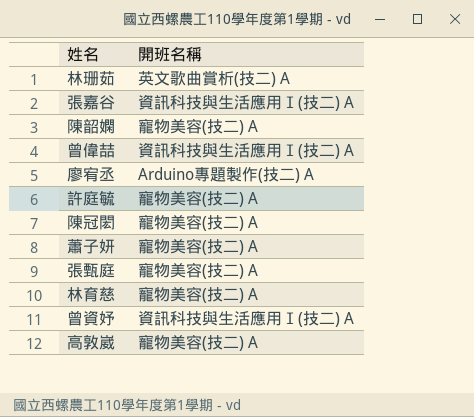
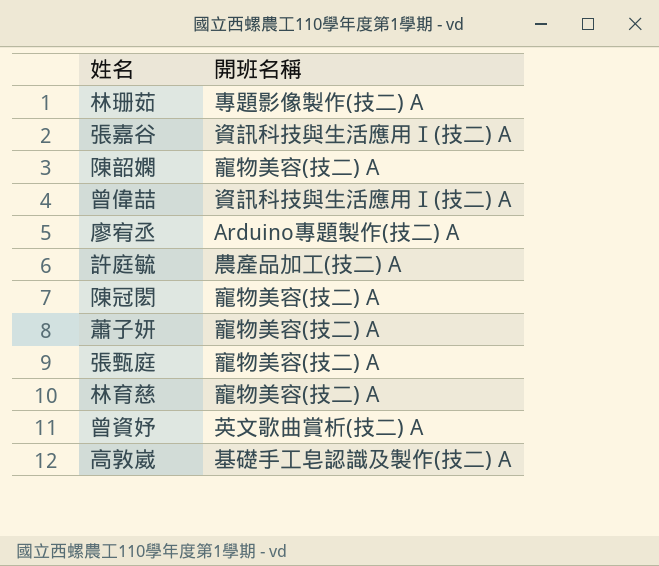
林珊茹 | 開班名稱: 英文歌曲賞析(技二) A -> 專題影像製作(技二) A
許庭毓 | 開班名稱: 寵物美容(技二) A -> 農產品加工(技二) A
曾資妤 | 開班名稱: 資訊科技與生活應用Ⅰ(技二) A -> 英文歌曲賞析(技二) A
高敦崴 | 開班名稱: 寵物美容(技二) A -> 基礎手工皂認識及製作(技二) A

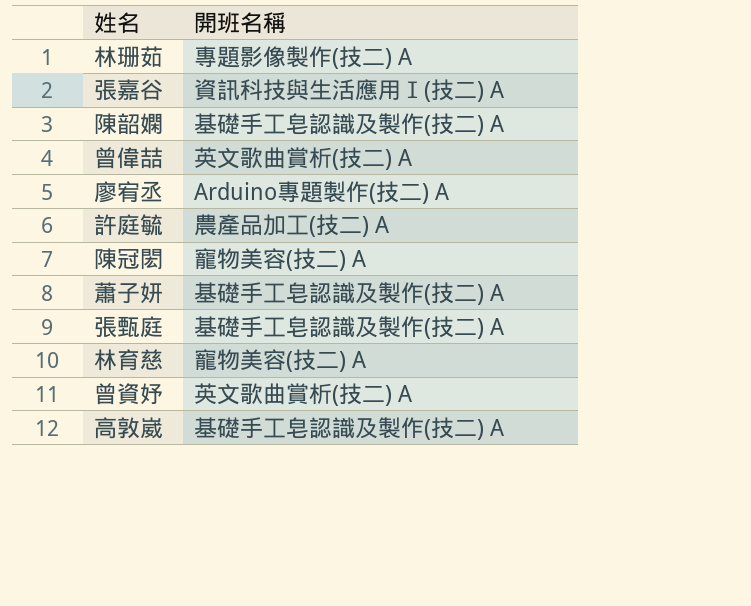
陳韶嫻 | 開班名稱: 寵物美容(技二) A -> 基礎手工皂認識及製作(技二) A
曾偉喆 | 開班名稱: 資訊科技與生活應用Ⅰ(技二) A -> 英文歌曲賞析(技二) A
蕭子妍 | 開班名稱: 寵物美容(技二) A -> 基礎手工皂認識及製作(技二) A
張甄庭 | 開班名稱: 寵物美容(技二) A -> 基礎手工皂認識及製作(技二) A

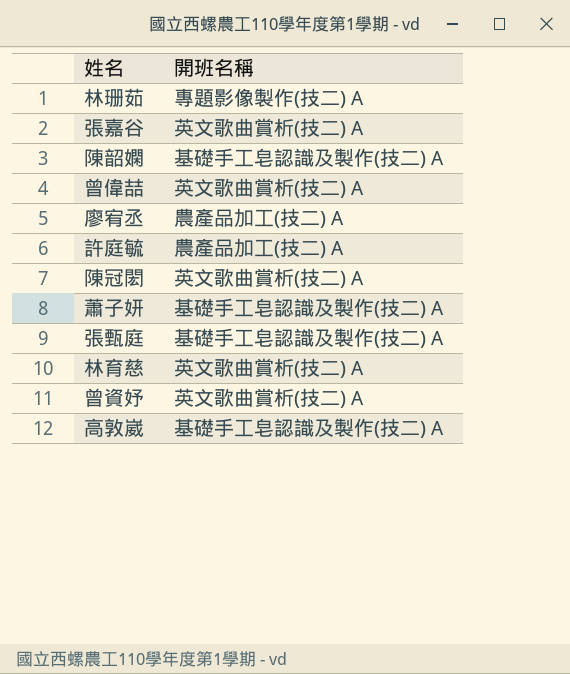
張嘉谷 | 開班名稱: 資訊科技與生活應用Ⅰ(技二) A -> 英文歌曲賞析(技二) A
廖宥丞 | 開班名稱: Arduino專題製作(技二) A -> 農產品加工(技二) A
陳冠閎 | 開班名稱: 寵物美容(技二) A -> 英文歌曲賞析(技二) A
林育慈 | 開班名稱: 寵物美容(技二) A -> 英文歌曲賞析(技二) A

